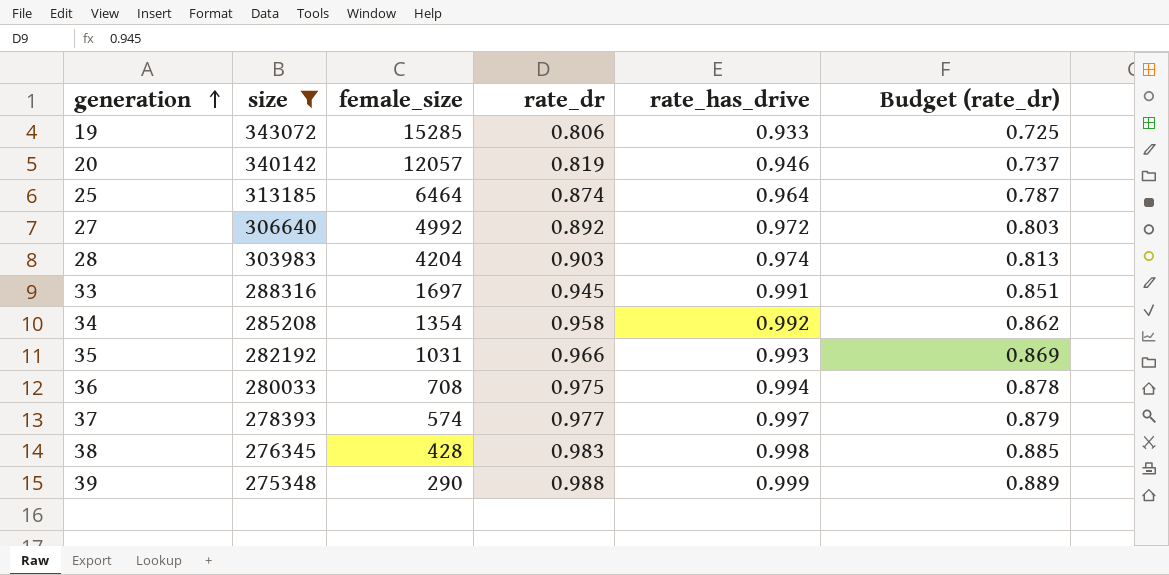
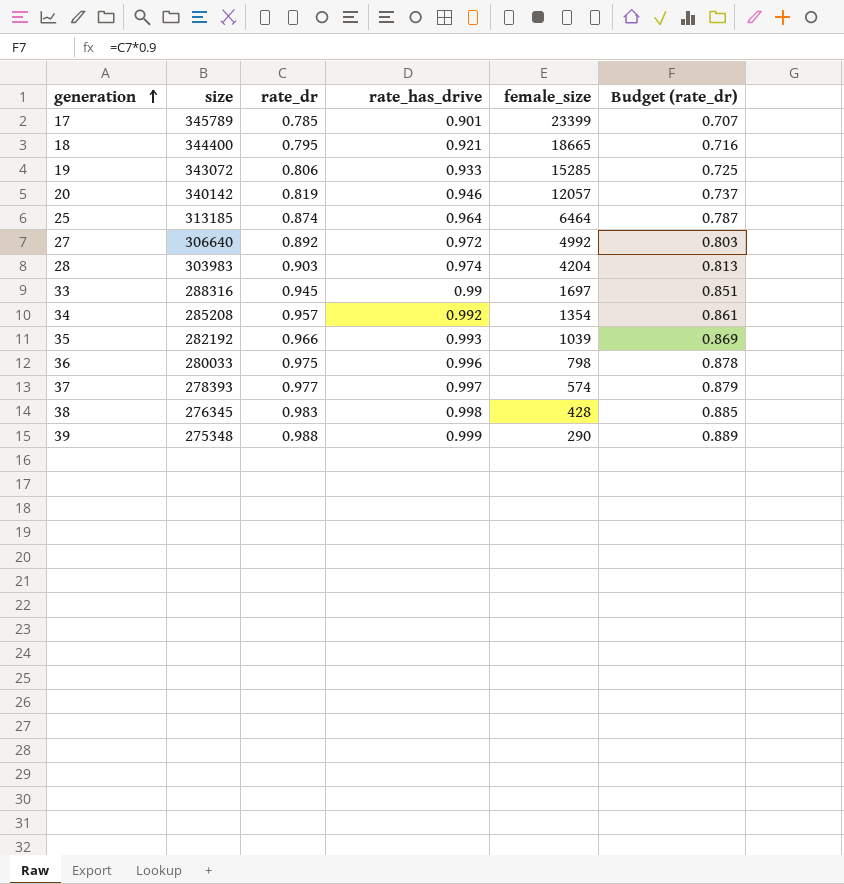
filter: size <= 343072 -> none
column female_size | position: 3 -> 5
33 | rate_has_drive: 0.991 -> 0.99
34 | rate_dr: 0.958 -> 0.957
34 | Budget (rate_dr): 0.862 -> 0.861
35 | female_size: 1031 -> 1039
36 | rate_has_drive: 0.994 -> 0.996
36 | female_size: 708 -> 798

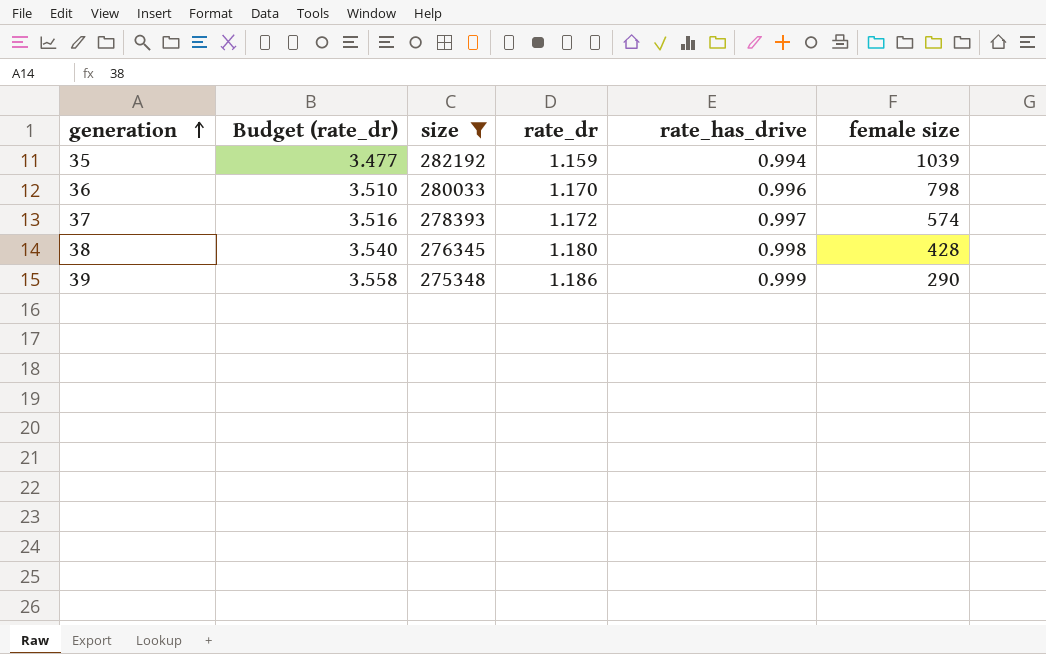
filter: none -> size <= 282192
column Budget (rate_dr) | formula: [rate_dr] * 0.9 -> [rate_dr] * 3
column Budget (rate_dr) | position: 6 -> 2
column name: female_size -> female size
35 | rate_dr: 0.966 -> 1.159
35 | rate_has_drive: 0.993 -> 0.994
36 | rate_dr: 0.975 -> 1.170
37 | rate_dr: 0.977 -> 1.172
38 | rate_dr: 0.983 -> 1.180
39 | rate_dr: 0.988 -> 1.186

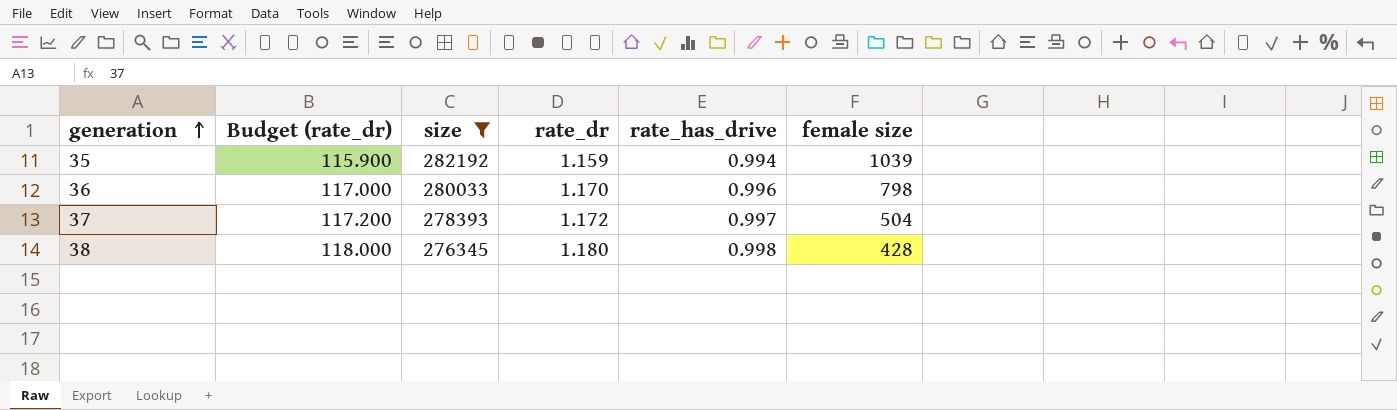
column Budget (rate_dr) | formula: [rate_dr] * 3 -> [rate_dr] * 100
row 39: 3.558 | 275348 | 1.186 | 0.999 | 290 -> none
37 | female size: 574 -> 504

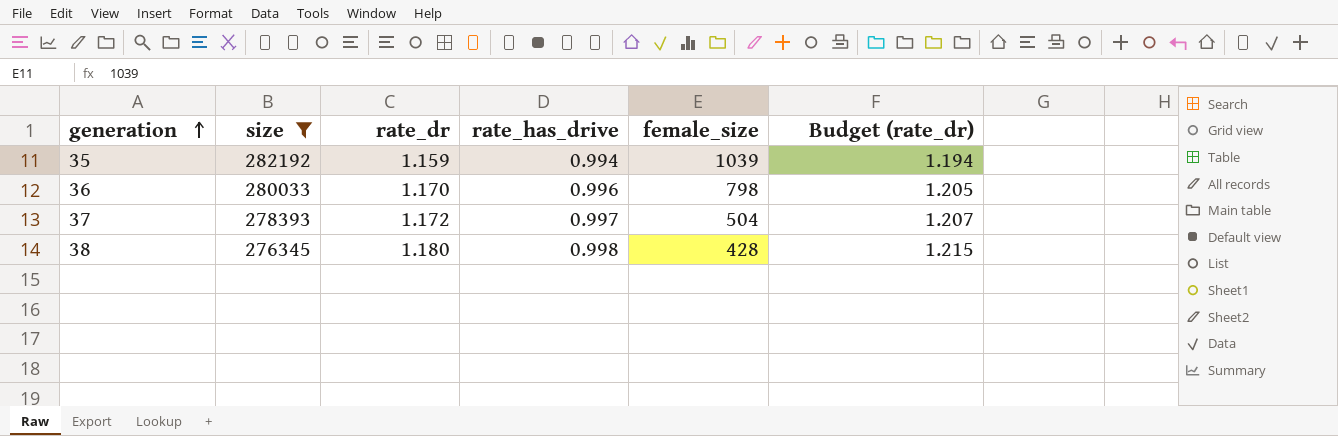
column name: female size -> female_size
column Budget (rate_dr) | formula: [rate_dr] * 100 -> [rate_dr] * 1.03
column Budget (rate_dr) | position: 2 -> 6

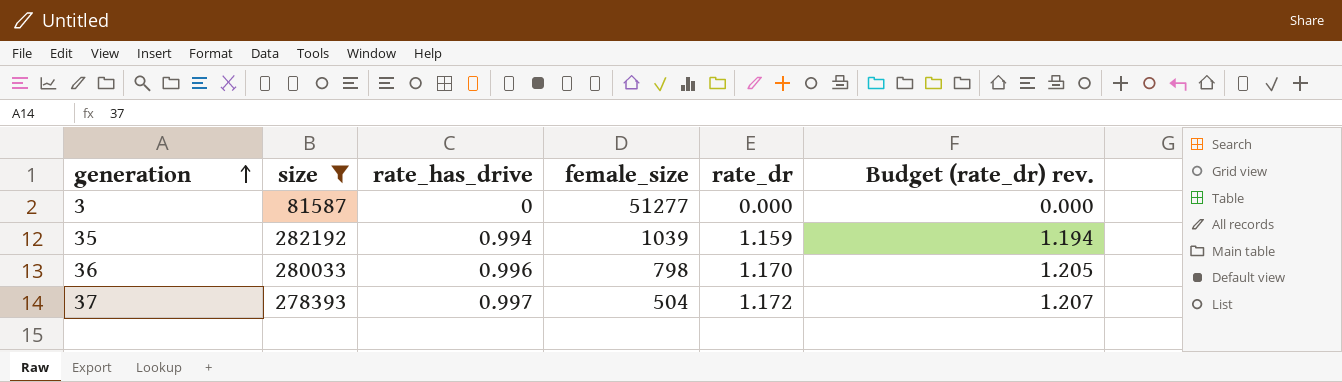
column rate_dr | position: 3 -> 5
column name: Budget (rate_dr) -> Budget (rate_dr) rev.
row 38: 276345 | 1.180 | 0.998 | 428 | 1.215 -> none
row 3: none -> 81587 | 0 | 51277 | 0.000 | 0.000

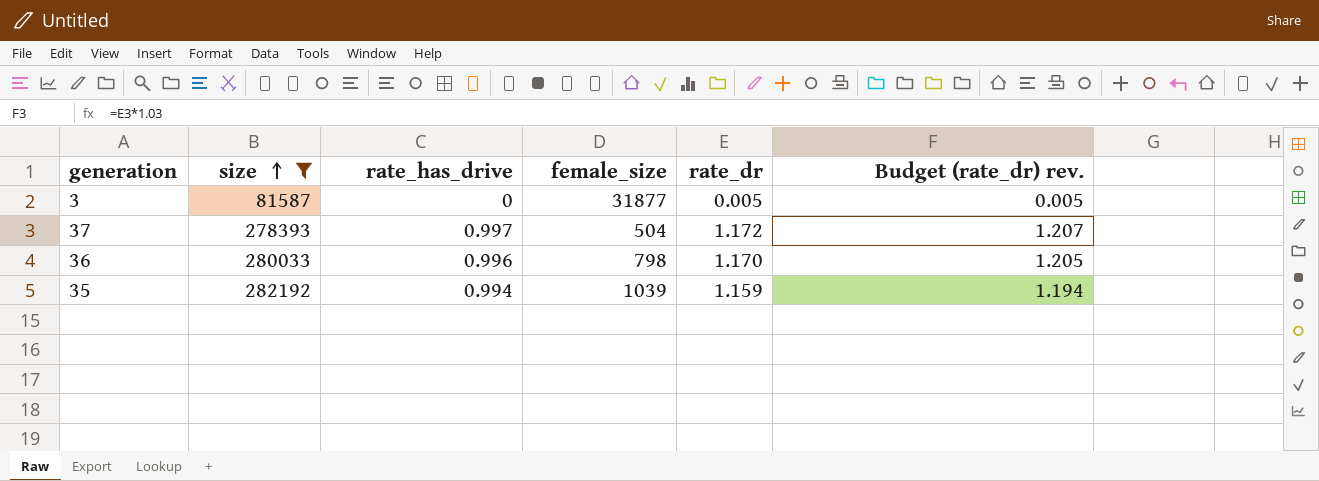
row order: generation ascending -> size ascending
3 | female_size: 51277 -> 31877
3 | rate_dr: 0.000 -> 0.005
3 | Budget (rate_dr) rev.: 0.000 -> 0.005

